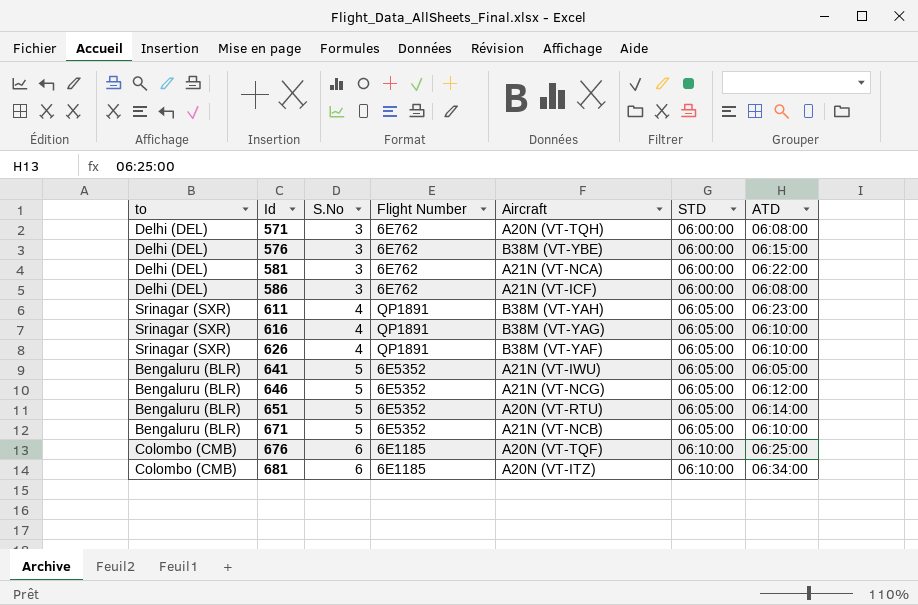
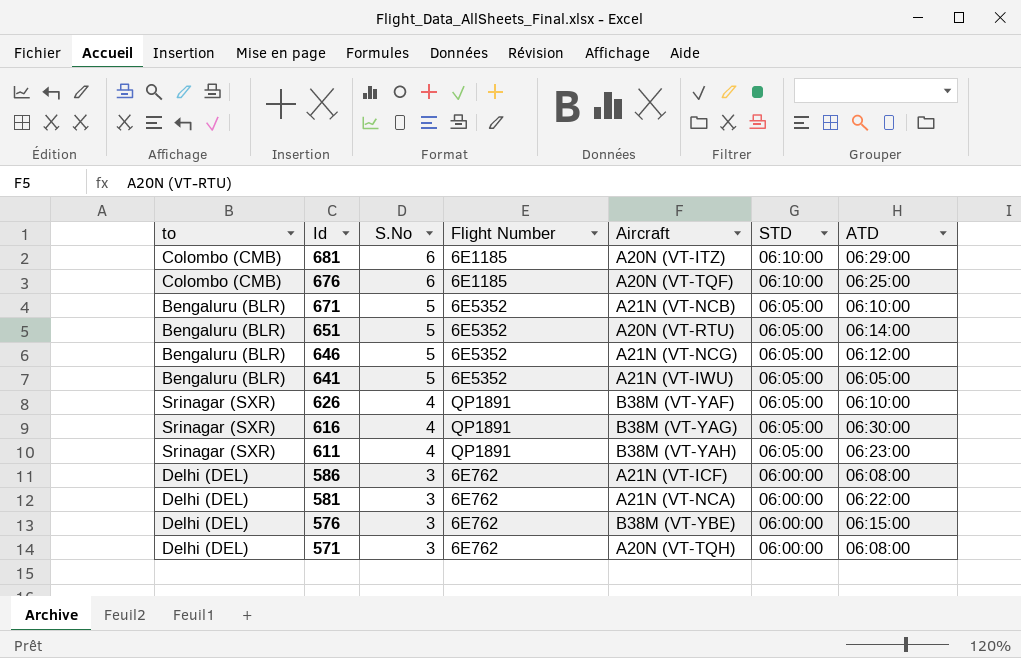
row order: Id ascending -> Id descending
681 | ATD: 06:34:00 -> 06:29:00
616 | ATD: 06:10:00 -> 06:30:00

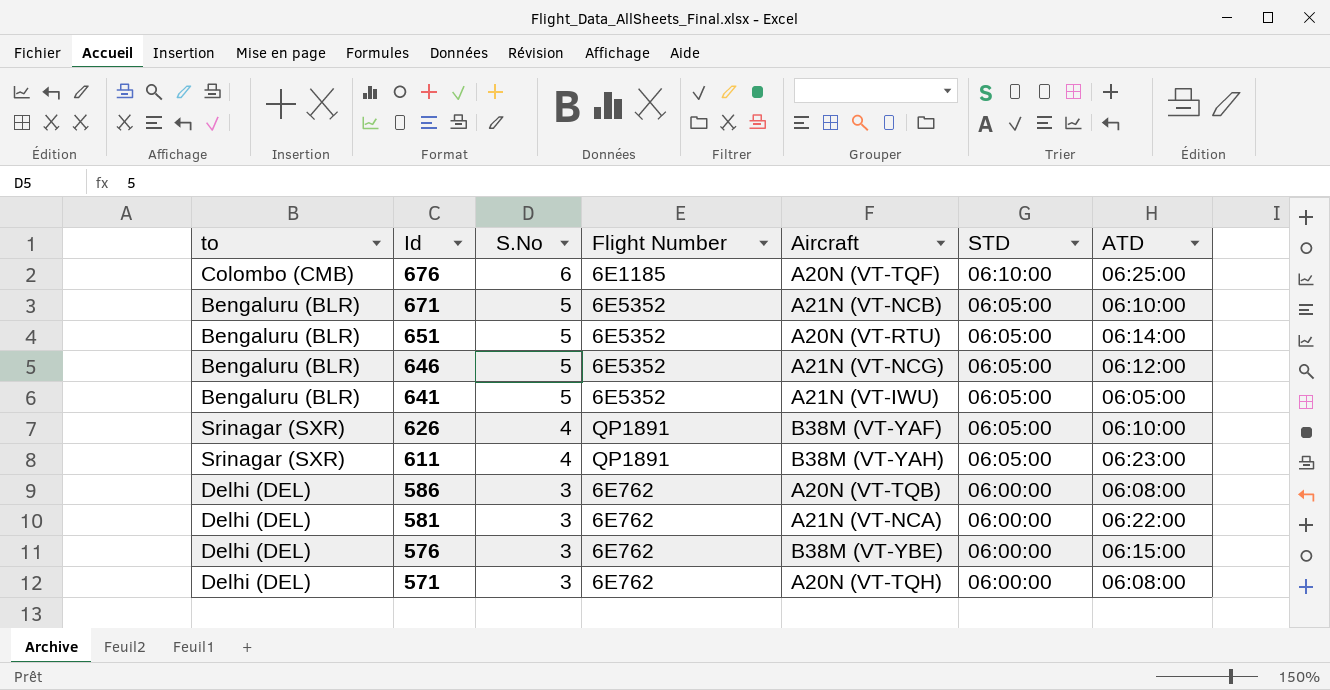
row 681: Colombo (CMB) | 6 | 6E1185 | A20N (VT-ITZ) | 06:10:00 | 06:29:00 -> none
row 616: Srinagar (SXR) | 4 | QP1891 | B38M (VT-YAG) | 06:05:00 | 06:30:00 -> none
586 | Aircraft: A21N (VT-ICF) -> A20N (VT-TQB)

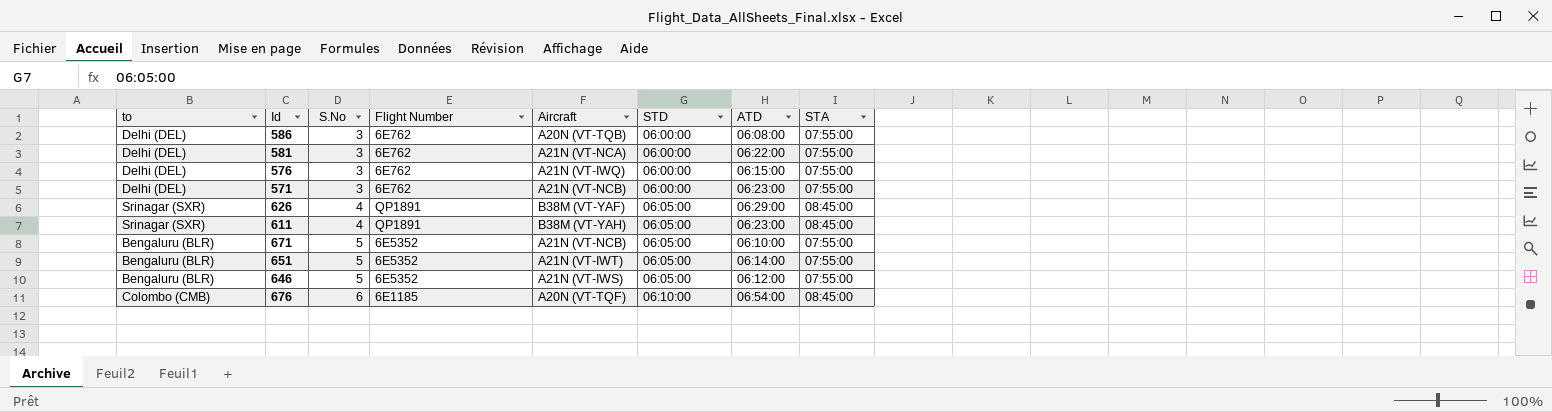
row order: Id descending -> S.No ascending
column STA | position: none -> 8
row 641: Bengaluru (BLR) | 5 | 6E5352 | A21N (VT-IWU) | 06:05:00 | 06:05:00 -> none
576 | Aircraft: B38M (VT-YBE) -> A21N (VT-IWQ)
571 | Aircraft: A20N (VT-TQH) -> A21N (VT-NCB)
571 | ATD: 06:08:00 -> 06:23:00
626 | ATD: 06:10:00 -> 06:29:00
651 | Aircraft: A20N (VT-RTU) -> A21N (VT-IWT)
646 | Aircraft: A21N (VT-NCG) -> A21N (VT-IWS)
676 | ATD: 06:25:00 -> 06:54:00

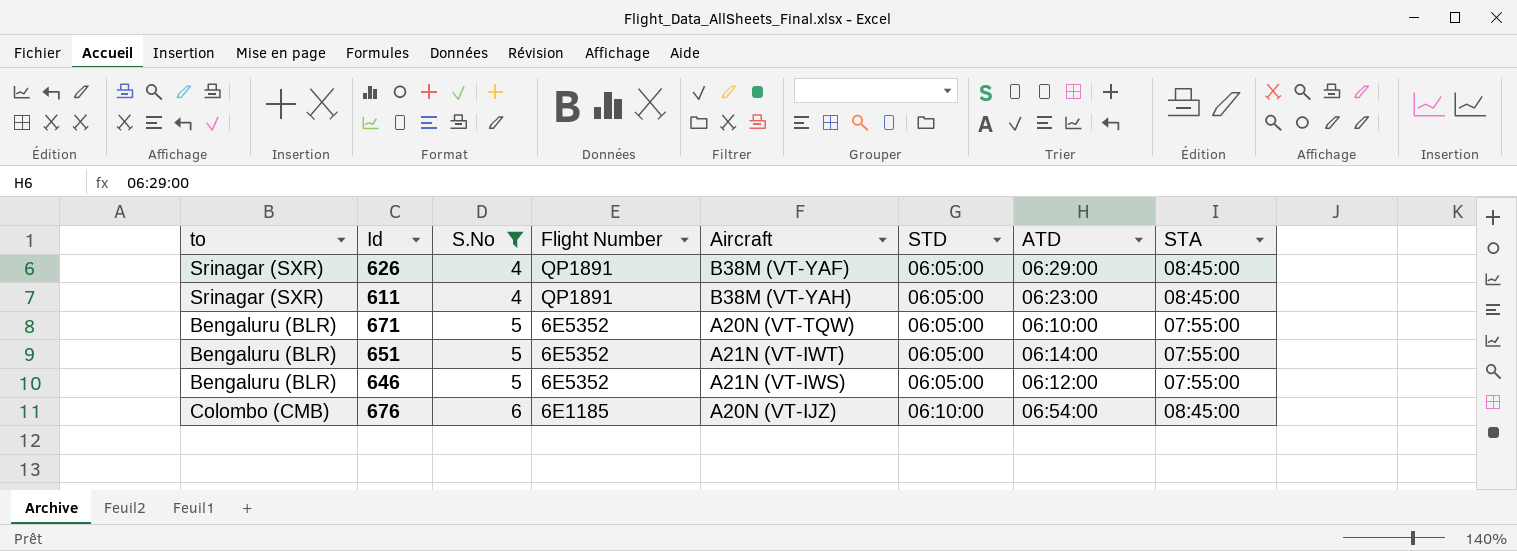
filter: none -> S.No != 3
671 | Aircraft: A21N (VT-NCB) -> A20N (VT-TQW)
676 | Aircraft: A20N (VT-TQF) -> A20N (VT-IJZ)

